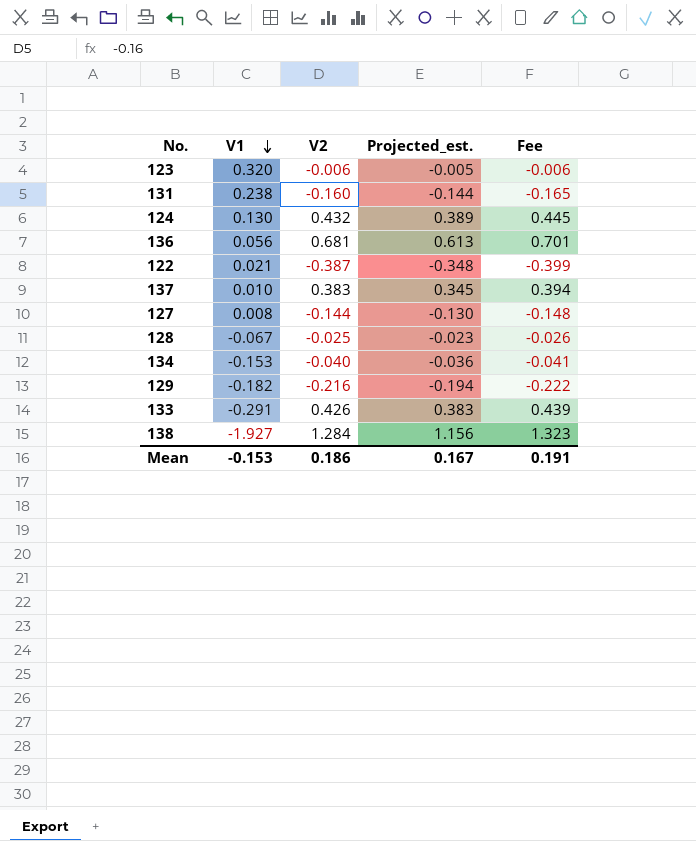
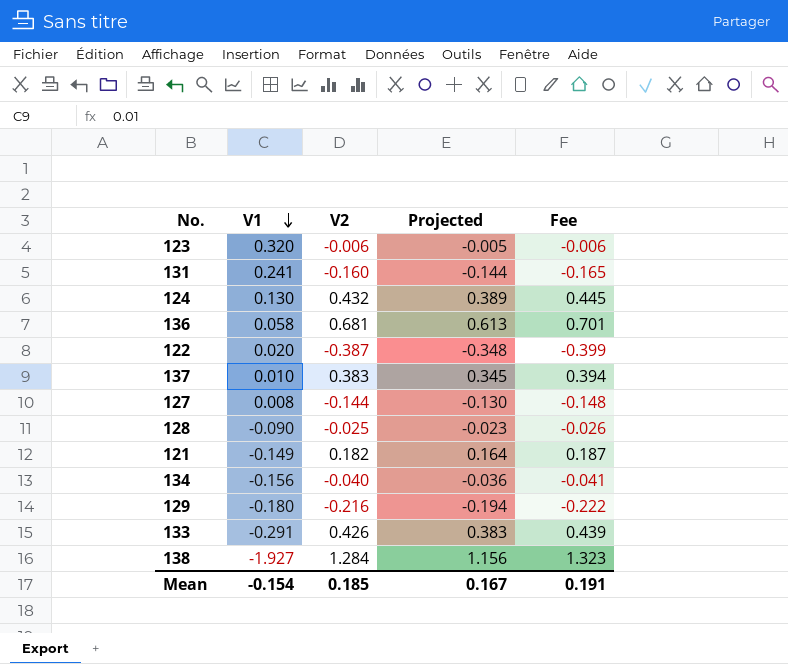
column name: Projected_est. -> Projected
131 | V1: 0.238 -> 0.241
136 | V1: 0.056 -> 0.058
122 | V1: 0.021 -> 0.020
128 | V1: -0.067 -> -0.090
row 121: none -> -0.149 | 0.182 | 0.164 | 0.187
134 | V1: -0.153 -> -0.156
129 | V1: -0.182 -> -0.180
Mean | V1: -0.153 -> -0.154
Mean | V2: 0.186 -> 0.185

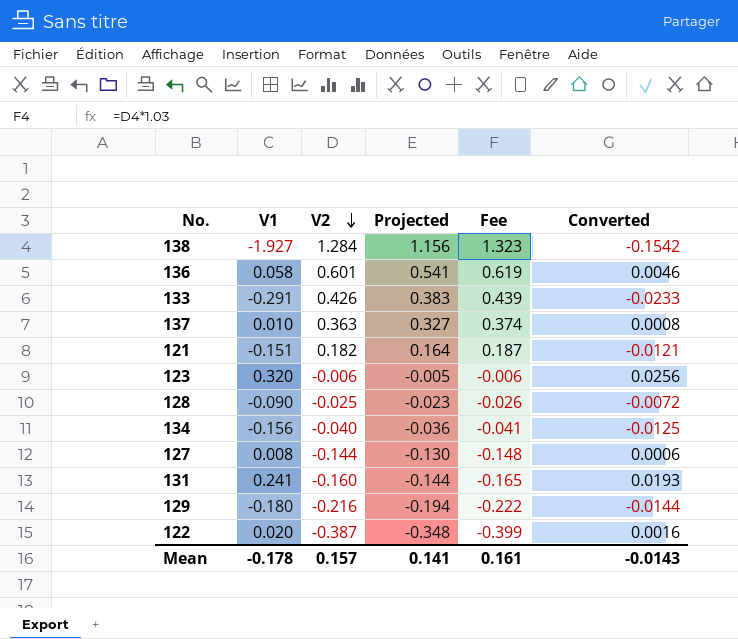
row order: V1 descending -> V2 descending
column Converted | formula: none -> [V1] * 0.08
row 124: 0.130 | 0.432 | 0.389 | 0.445 -> none
136 | V2: 0.681 -> 0.601
136 | Projected: 0.613 -> 0.541
136 | Fee: 0.701 -> 0.619
137 | V2: 0.383 -> 0.363
137 | Projected: 0.345 -> 0.327
137 | Fee: 0.394 -> 0.374
121 | V1: -0.149 -> -0.151
Mean | V1: -0.154 -> -0.178
Mean | V2: 0.185 -> 0.157
Mean | Projected: 0.167 -> 0.141
Mean | Fee: 0.191 -> 0.161

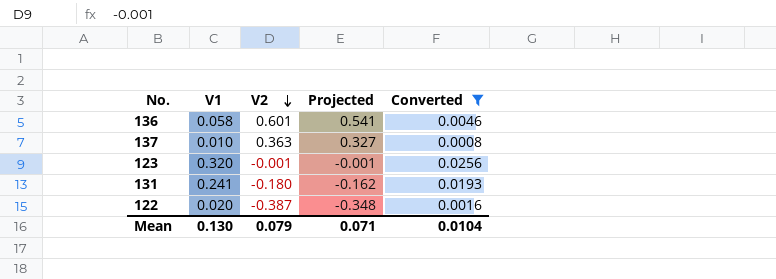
filter: none -> Converted >= 0.0008
column Fee | formula: [V2] * 1.03 -> none
123 | V2: -0.006 -> -0.001
123 | Projected: -0.005 -> -0.001
131 | V2: -0.160 -> -0.180
131 | Projected: -0.144 -> -0.162
Mean | V1: -0.178 -> 0.130
Mean | V2: 0.157 -> 0.079
Mean | Projected: 0.141 -> 0.071
Mean | Converted: -0.0143 -> 0.0104

